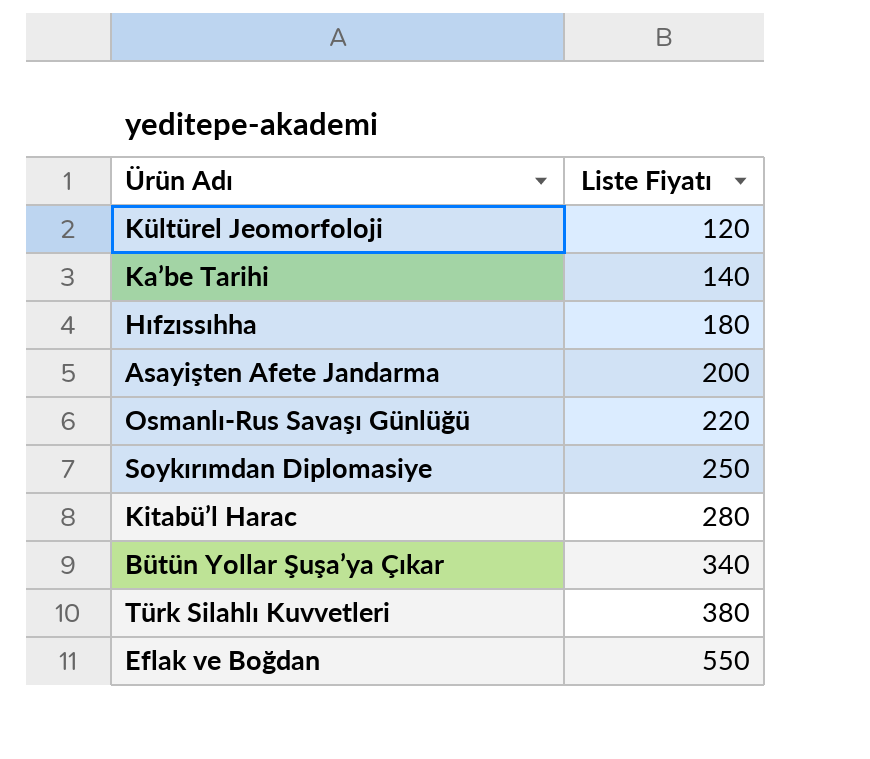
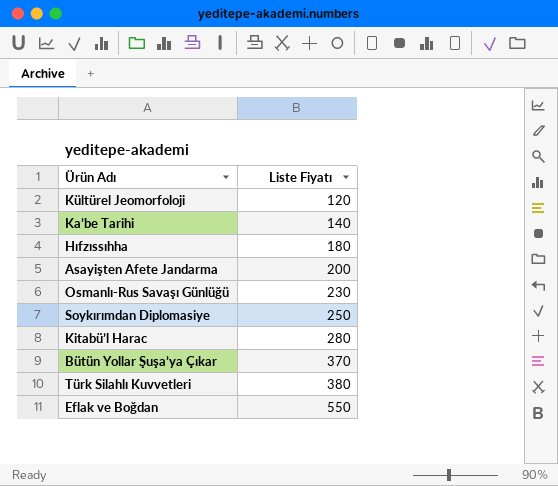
Osmanlı-Rus Savaşı Günlüğü | Liste Fiyatı: 220 -> 230
Bütün Yollar Şuşa’ya Çıkar | Liste Fiyatı: 340 -> 370

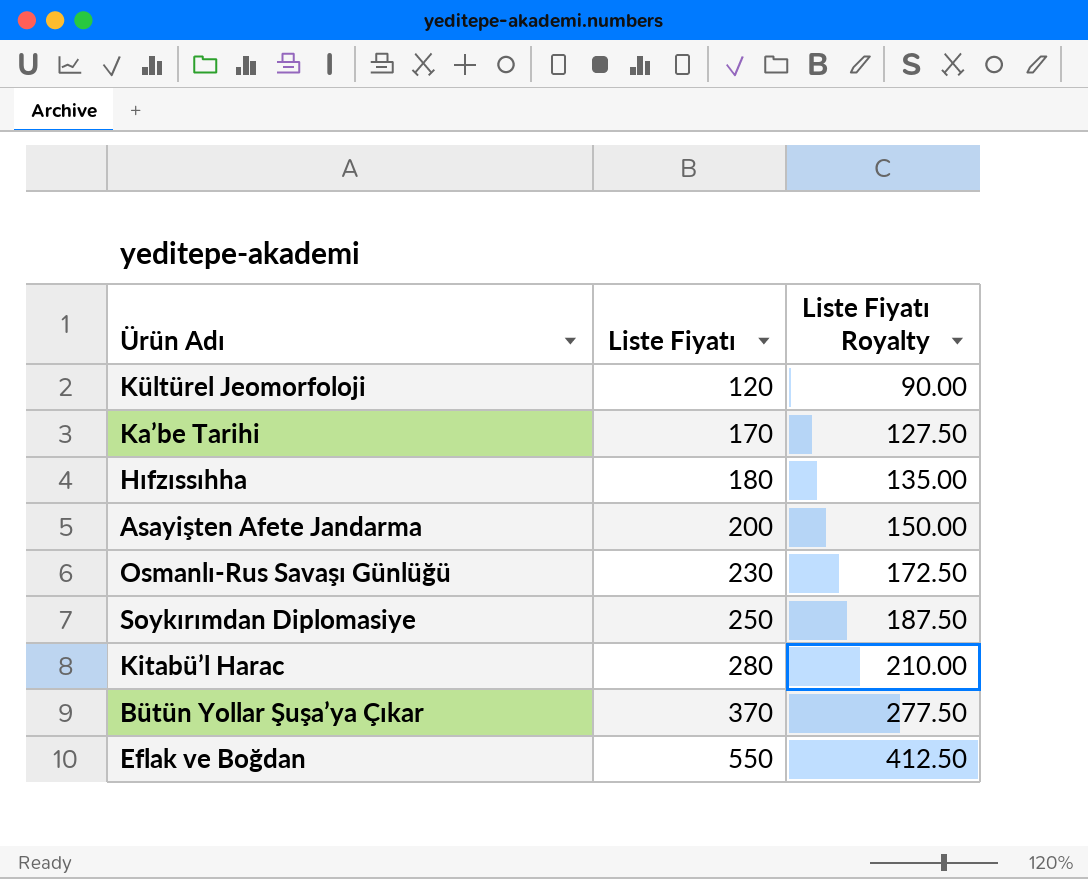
column Liste Fiyatı Royalty | formula: none -> [Liste Fiyatı] * 0.75
row Türk Silahlı Kuvvetleri: 380 -> none
Ka’be Tarihi | Liste Fiyatı: 140 -> 170

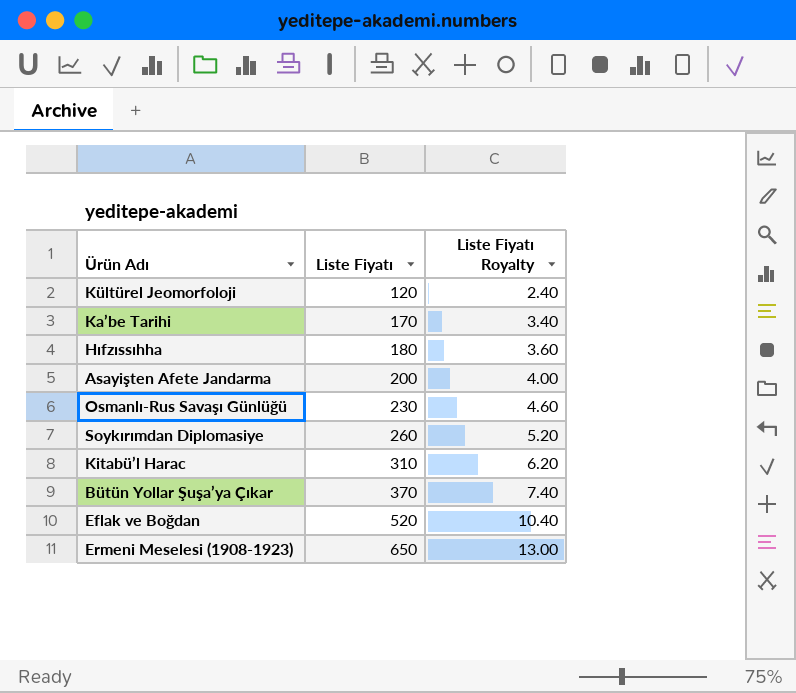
column Liste Fiyatı Royalty | formula: [Liste Fiyatı] * 0.75 -> [Liste Fiyatı] * 0.02
Soykırımdan Diplomasiye | Liste Fiyatı: 250 -> 260
Kitabü’l Harac | Liste Fiyatı: 280 -> 310
Eflak ve Boğdan | Liste Fiyatı: 550 -> 520
row Ermeni Meselesi (1908-1923): none -> 650 | 13.00

